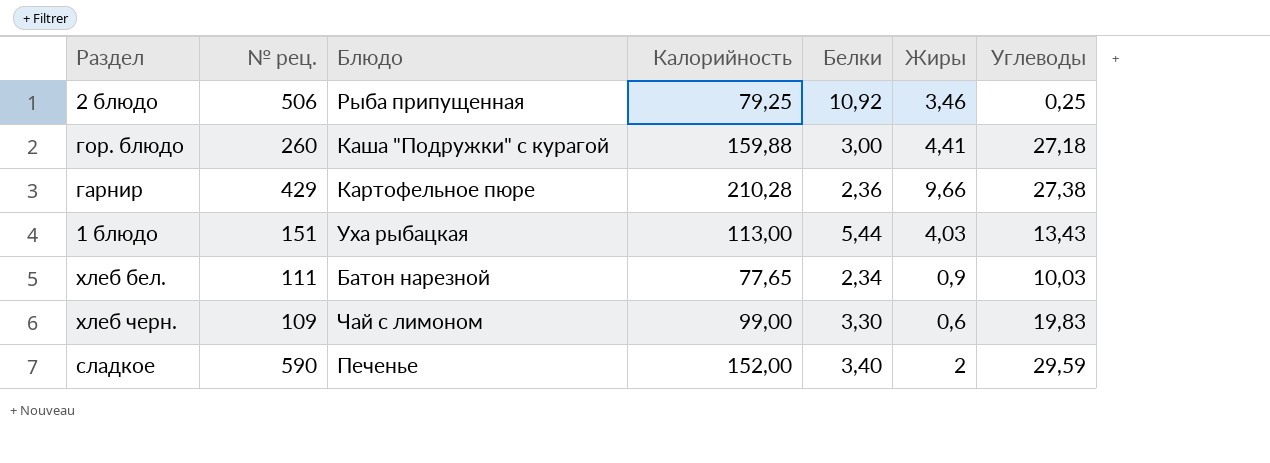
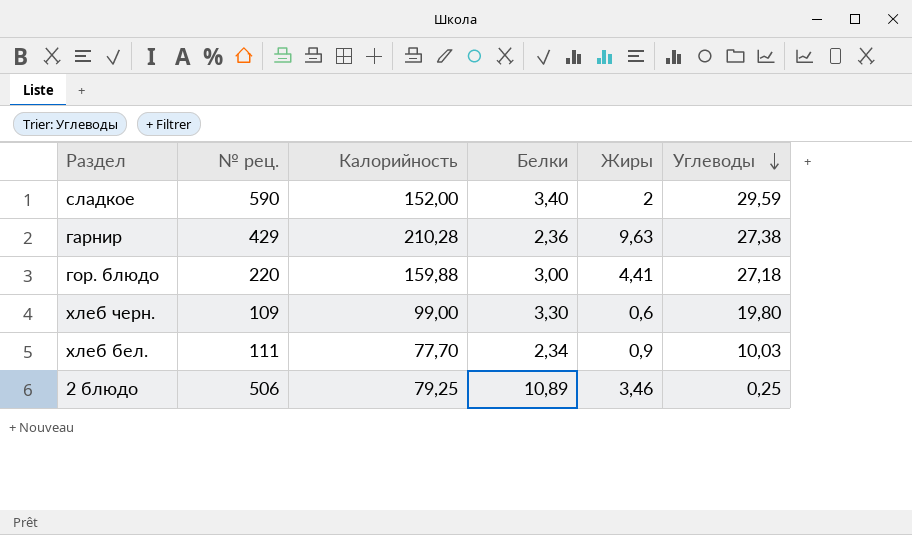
row order: none -> Углеводы descending
column Блюдо | position: 3 -> none
row 1 блюдо: 151 | Уха рыбацкая | 113,00 | 5,44 | 4,03 | 13,43 -> none
гарнир | Жиры: 9,66 -> 9,63
гор. блюдо | № рец.: 260 -> 220
хлеб черн. | Углеводы: 19,83 -> 19,80
хлеб бел. | Калорийность: 77,65 -> 77,70
2 блюдо | Белки: 10,92 -> 10,89

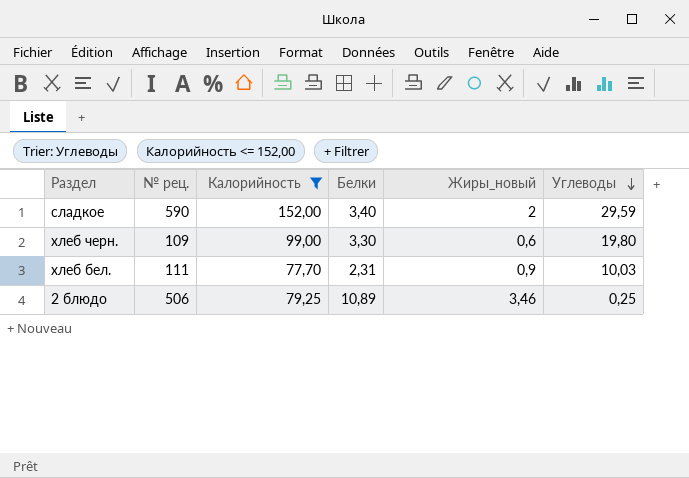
filter: none -> Калорийность <= 152,00
column name: Жиры -> Жиры_новый
хлеб бел. | Белки: 2,34 -> 2,31

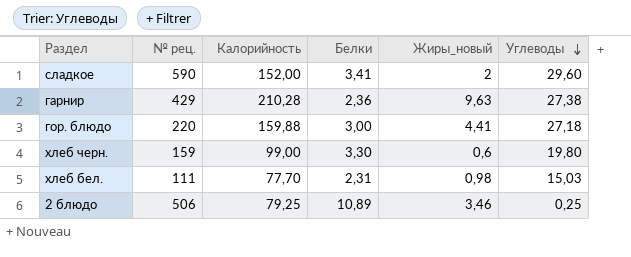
filter: Калорийность <= 152,00 -> none
сладкое | Белки: 3,40 -> 3,41
сладкое | Углеводы: 29,59 -> 29,60
хлеб черн. | № рец.: 109 -> 159
хлеб бел. | Жиры_новый: 0,9 -> 0,98
хлеб бел. | Углеводы: 10,03 -> 15,03

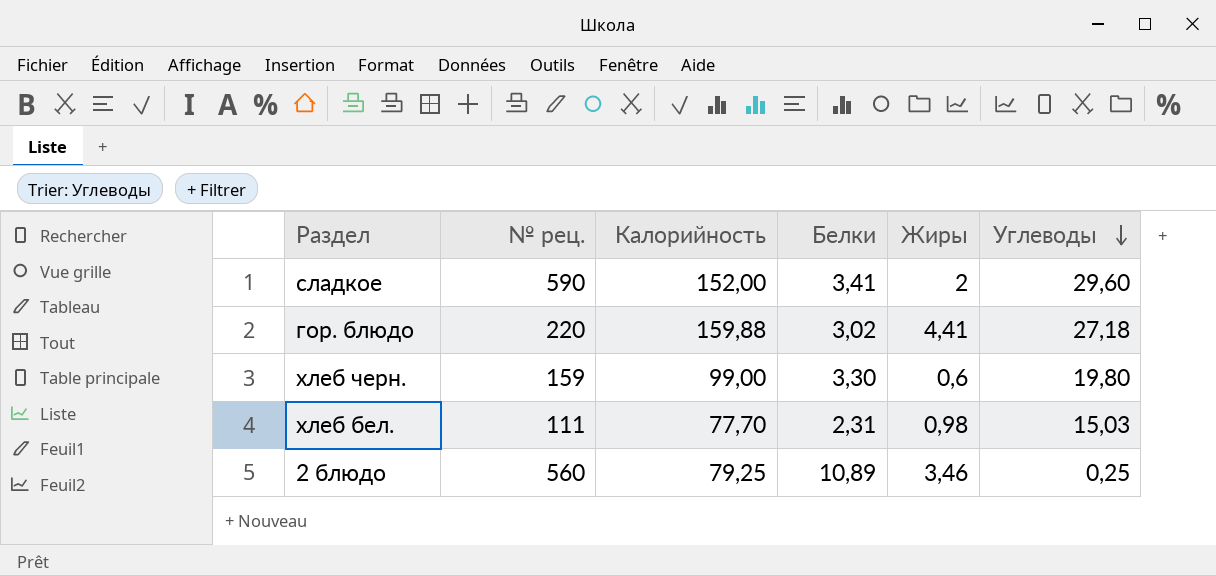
column name: Жиры_новый -> Жиры
row гарнир: 429 | 210,28 | 2,36 | 9,63 | 27,38 -> none
гор. блюдо | Белки: 3,00 -> 3,02
2 блюдо | № рец.: 506 -> 560

